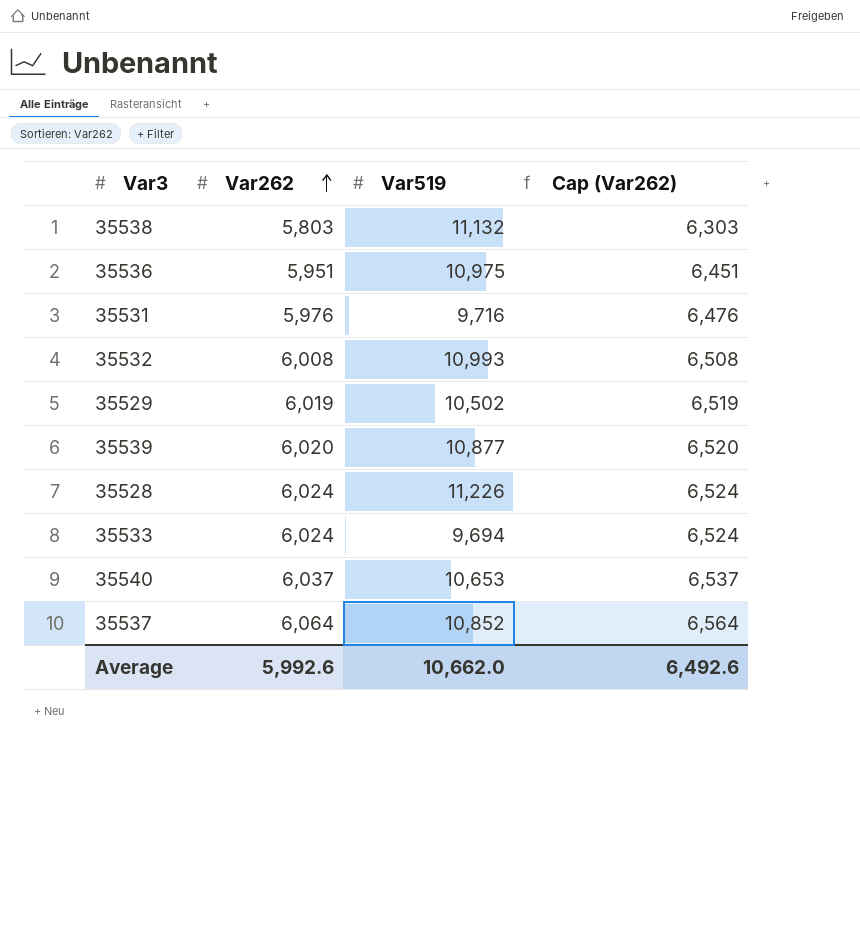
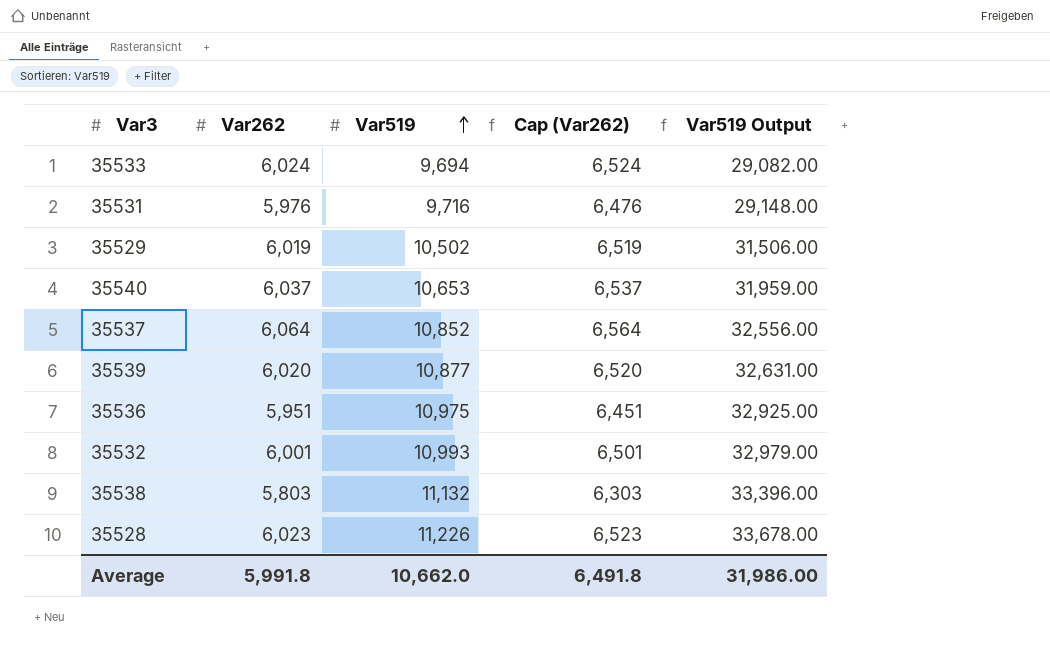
row order: Var262 ascending -> Var519 ascending
column Var519 Output | formula: none -> [Var519] * 3
35532 | Var262: 6,008 -> 6,001
35532 | Cap (Var262): 6,508 -> 6,501
35528 | Var262: 6,024 -> 6,023
35528 | Cap (Var262): 6,524 -> 6,523
Average | Var262: 5,992.6 -> 5,991.8
Average | Cap (Var262): 6,492.6 -> 6,491.8

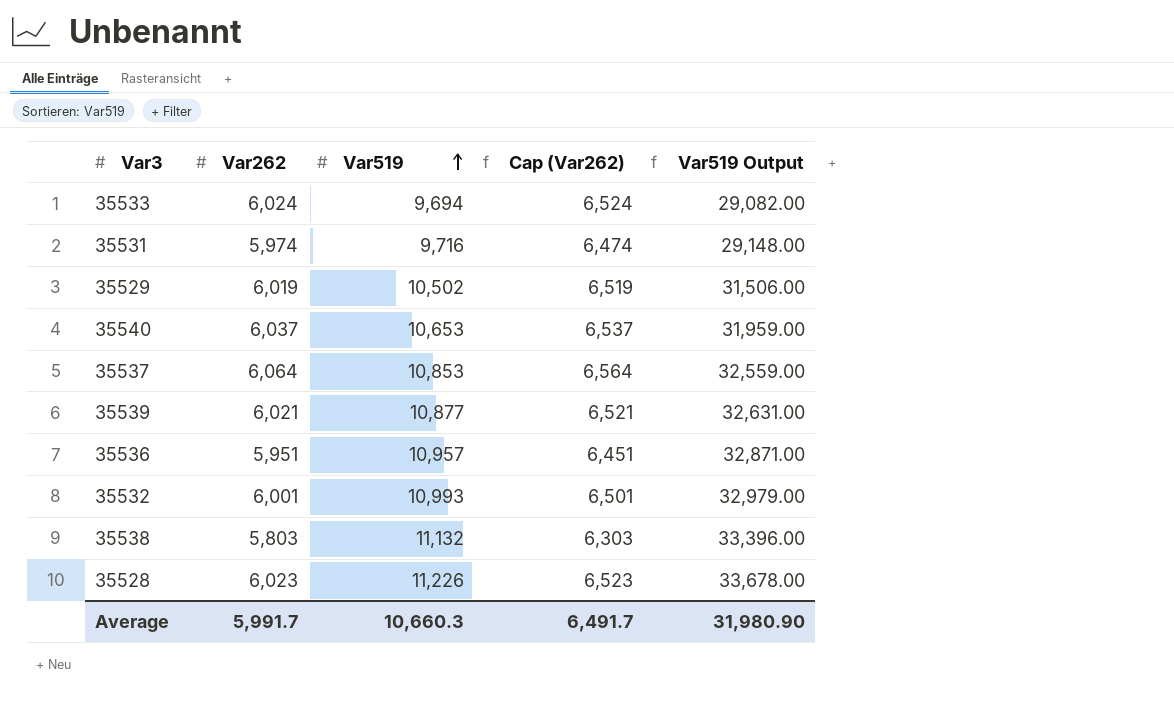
35531 | Var262: 5,976 -> 5,974
35531 | Cap (Var262): 6,476 -> 6,474
35537 | Var519: 10,852 -> 10,853
35537 | Var519 Output: 32,556.00 -> 32,559.00
35539 | Var262: 6,020 -> 6,021
35539 | Cap (Var262): 6,520 -> 6,521
35536 | Var519: 10,975 -> 10,957
35536 | Var519 Output: 32,925.00 -> 32,871.00
Average | Var262: 5,991.8 -> 5,991.7
Average | Var519: 10,662.0 -> 10,660.3
Average | Cap (Var262): 6,491.8 -> 6,491.7
Average | Var519 Output: 31,986.00 -> 31,980.90

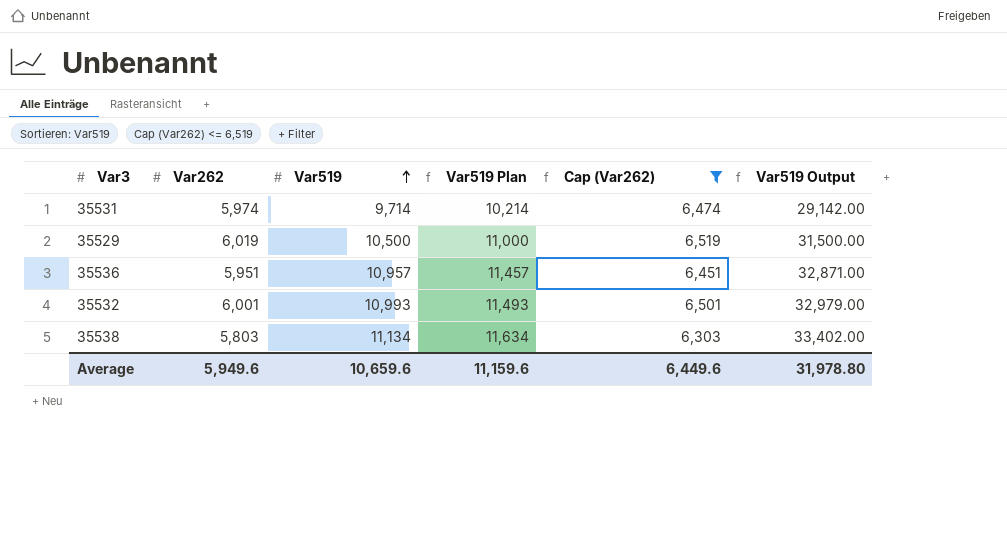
filter: none -> Cap (Var262) <= 6,519
column Var519 Plan | formula: none -> [Var519] + 500
35531 | Var519: 9,716 -> 9,714
35531 | Var519 Output: 29,148.00 -> 29,142.00
35529 | Var519: 10,502 -> 10,500
35529 | Var519 Output: 31,506.00 -> 31,500.00
35538 | Var519: 11,132 -> 11,134
35538 | Var519 Output: 33,396.00 -> 33,402.00
Average | Var262: 5,991.7 -> 5,949.6
Average | Var519: 10,660.3 -> 10,659.6
Average | Cap (Var262): 6,491.7 -> 6,449.6
Average | Var519 Output: 31,980.90 -> 31,978.80

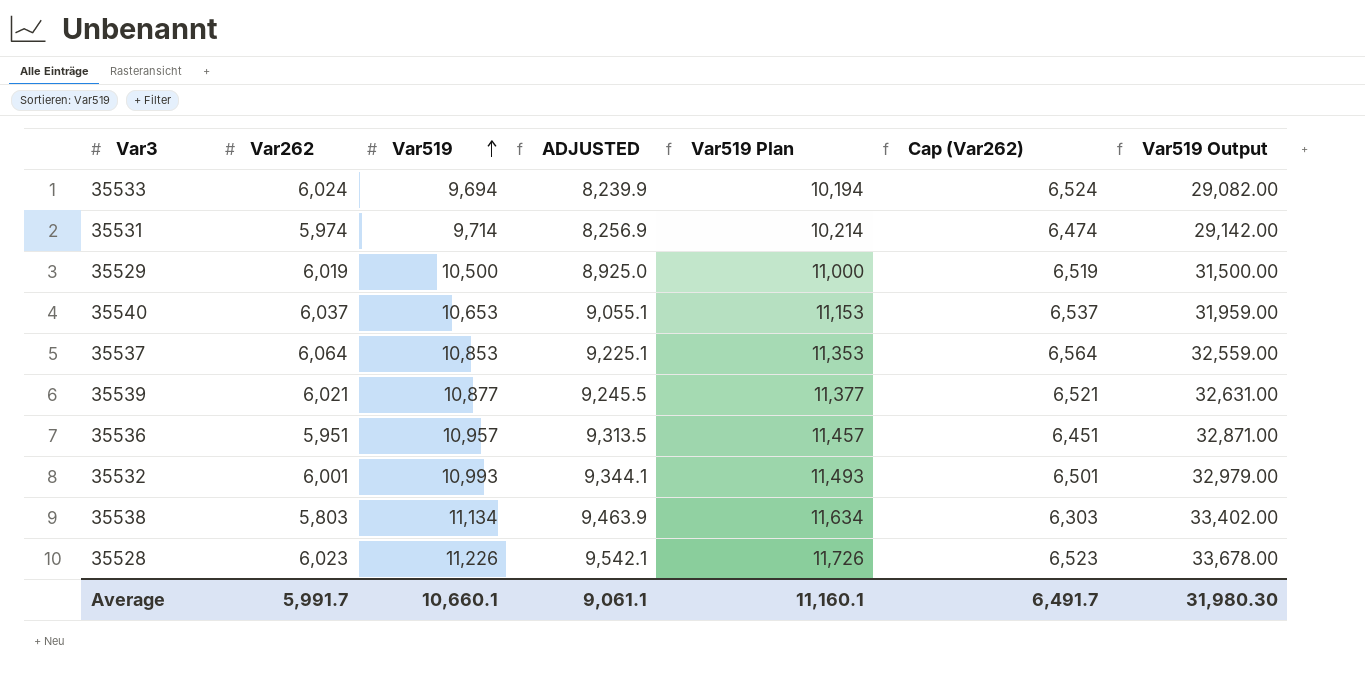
filter: Cap (Var262) <= 6,519 -> none
column ADJUSTED | formula: none -> [Var519] * 0.85
Average | Var262: 5,949.6 -> 5,991.7
Average | Var519: 10,659.6 -> 10,660.1
Average | Var519 Plan: 11,159.6 -> 11,160.1
Average | Cap (Var262): 6,449.6 -> 6,491.7
Average | Var519 Output: 31,978.80 -> 31,980.30

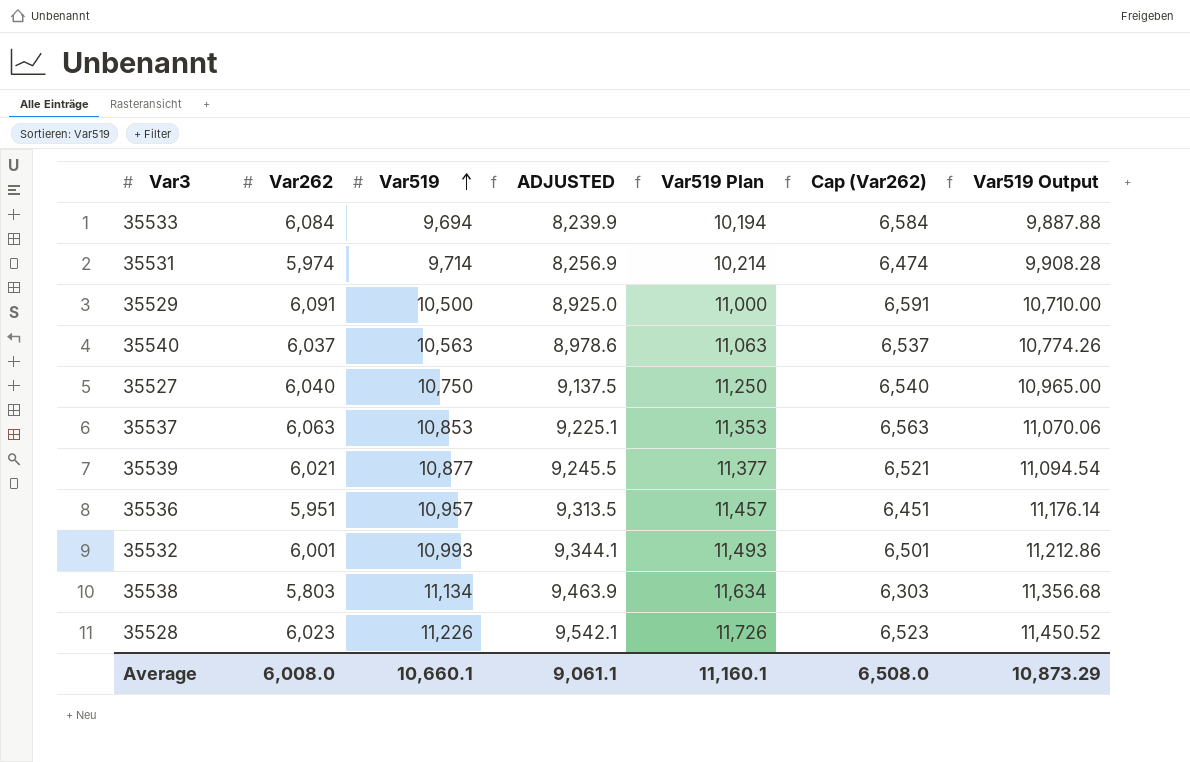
column Var519 Output | formula: [Var519] * 3 -> [Var519] * 1.02
35533 | Var262: 6,024 -> 6,084
35533 | Cap (Var262): 6,524 -> 6,584
35529 | Var262: 6,019 -> 6,091
35529 | Cap (Var262): 6,519 -> 6,591
35540 | Var519: 10,653 -> 10,563
35540 | ADJUSTED: 9,055.1 -> 8,978.6
35540 | Var519 Plan: 11,153 -> 11,063
row 35527: none -> 6,040 | 10,750 | 9,137.5 | 11,250 | 6,540 | 10,965.00
35537 | Var262: 6,064 -> 6,063
35537 | Cap (Var262): 6,564 -> 6,563
Average | Var262: 5,991.7 -> 6,008.0
Average | Cap (Var262): 6,491.7 -> 6,508.0
Average | Var519 Output: 31,980.30 -> 10,873.29

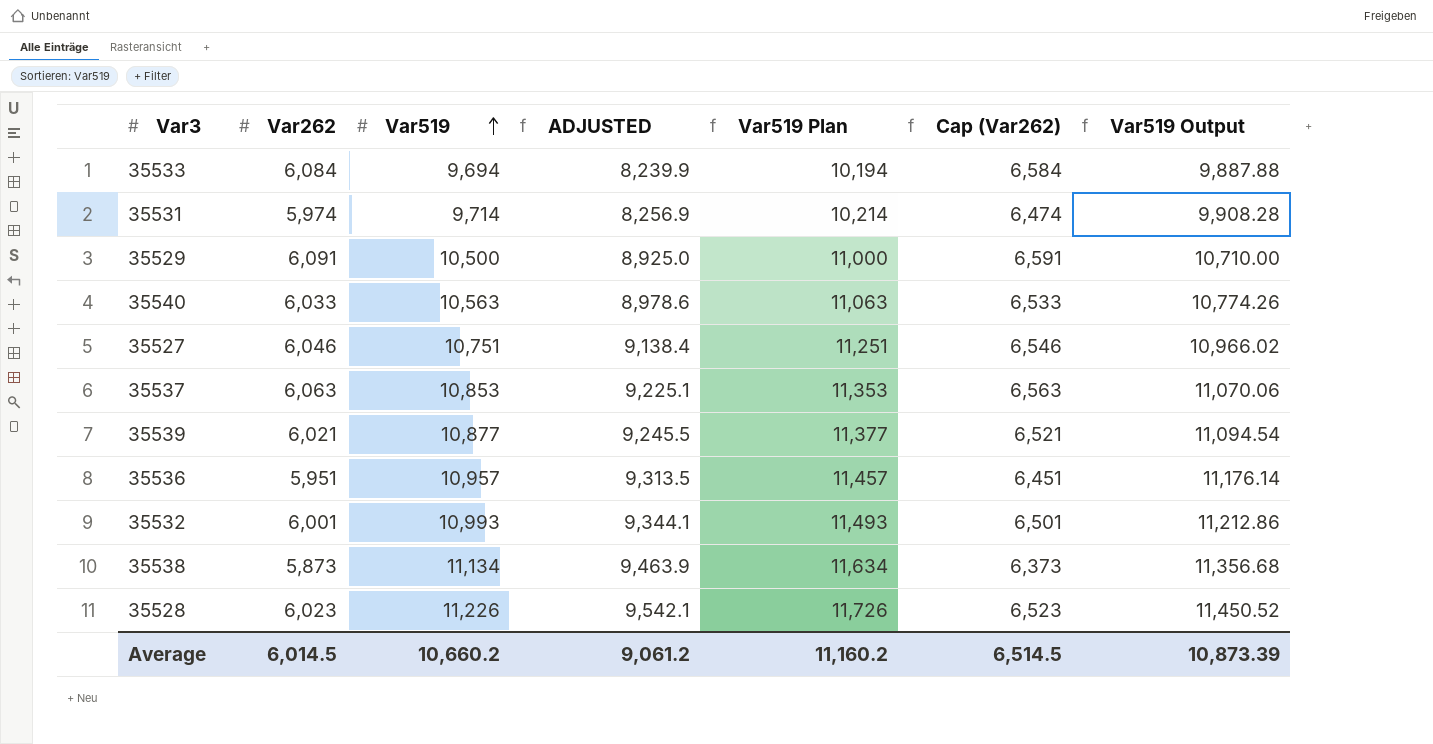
35540 | Var262: 6,037 -> 6,033
35540 | Cap (Var262): 6,537 -> 6,533
35527 | Var262: 6,040 -> 6,046
35527 | Var519: 10,750 -> 10,751
35527 | ADJUSTED: 9,137.5 -> 9,138.4
35527 | Var519 Plan: 11,250 -> 11,251
35527 | Cap (Var262): 6,540 -> 6,546
35527 | Var519 Output: 10,965.00 -> 10,966.02
35538 | Var262: 5,803 -> 5,873
35538 | Cap (Var262): 6,303 -> 6,373
Average | Var262: 6,008.0 -> 6,014.5
Average | Var519: 10,660.1 -> 10,660.2
Average | ADJUSTED: 9,061.1 -> 9,061.2
Average | Var519 Plan: 11,160.1 -> 11,160.2
Average | Cap (Var262): 6,508.0 -> 6,514.5
Average | Var519 Output: 10,873.29 -> 10,873.39

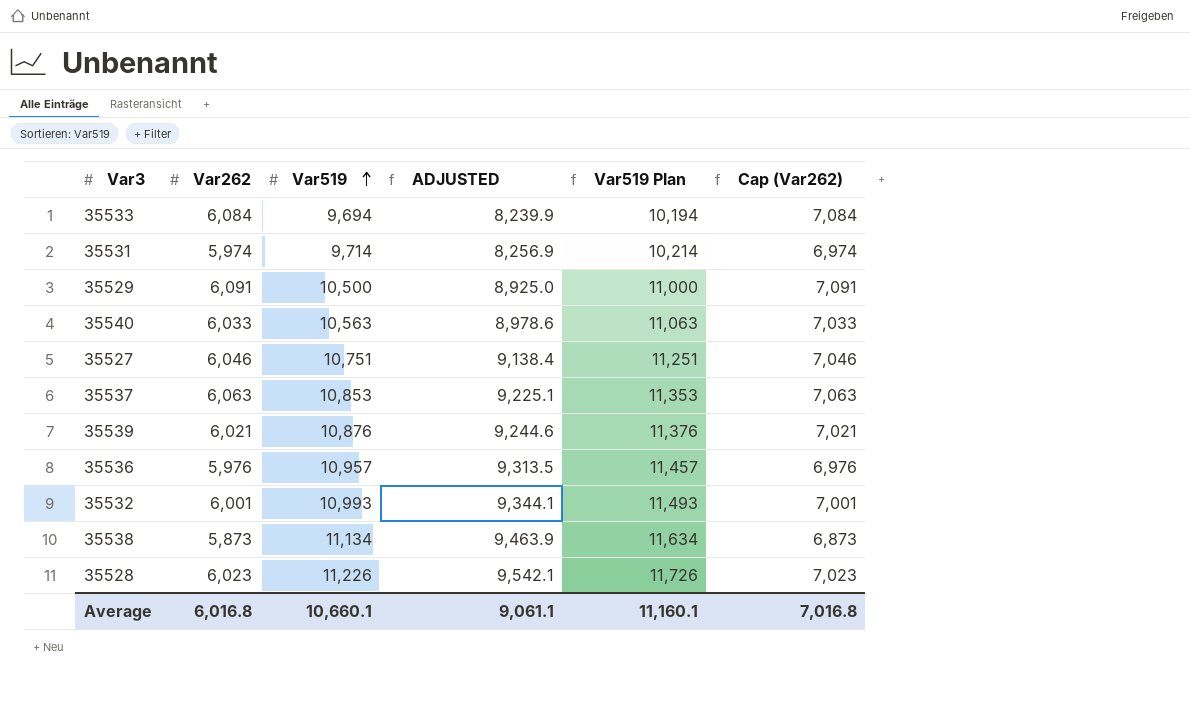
column Var519 Output | formula: [Var519] * 1.02 -> none
column Cap (Var262) | formula: [Var262] + 500 -> [Var262] + 1000
35539 | Var519: 10,877 -> 10,876
35539 | ADJUSTED: 9,245.5 -> 9,244.6
35539 | Var519 Plan: 11,377 -> 11,376
35536 | Var262: 5,951 -> 5,976
Average | Var262: 6,014.5 -> 6,016.8
Average | Var519: 10,660.2 -> 10,660.1
Average | ADJUSTED: 9,061.2 -> 9,061.1
Average | Var519 Plan: 11,160.2 -> 11,160.1
Average | Cap (Var262): 6,514.5 -> 7,016.8

